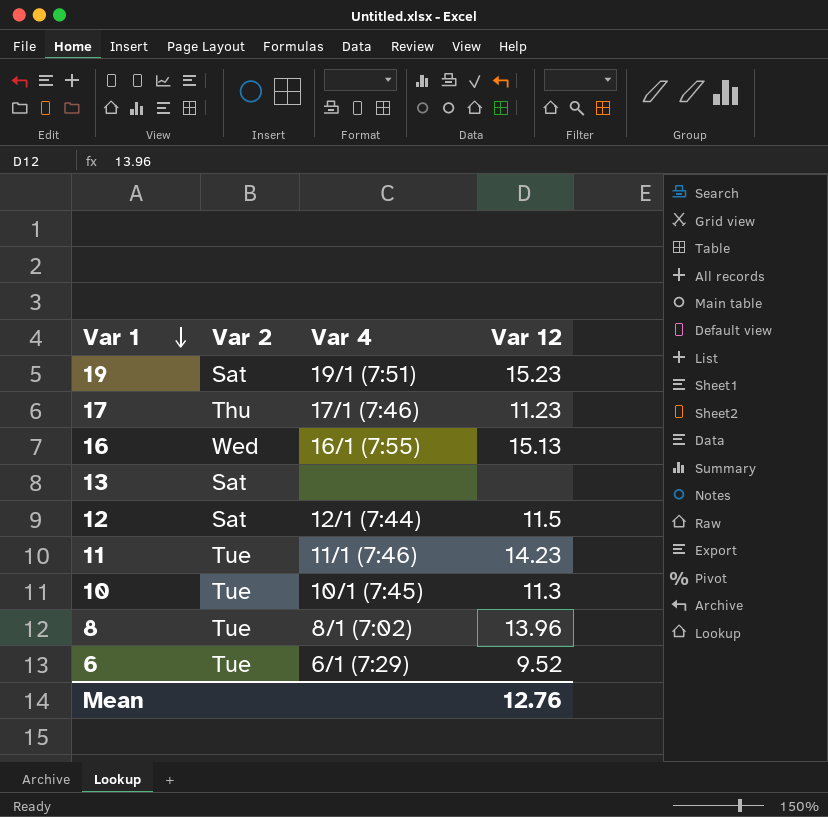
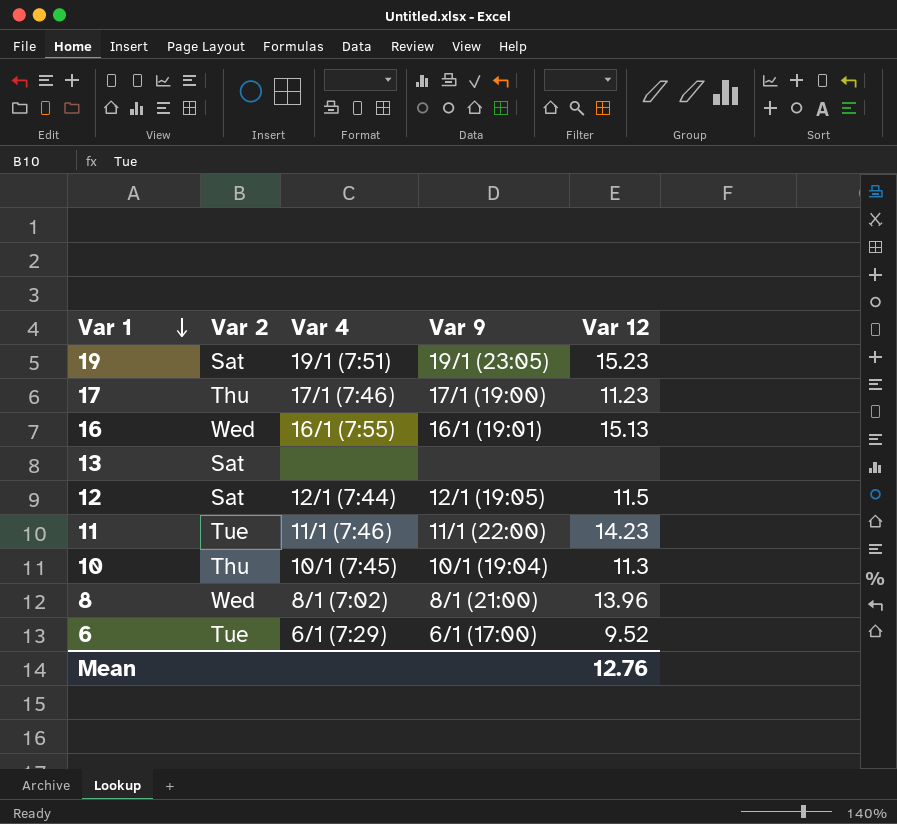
column Var 9 | position: none -> 4
10 | Var 2: Tue -> Thu
8 | Var 2: Tue -> Wed

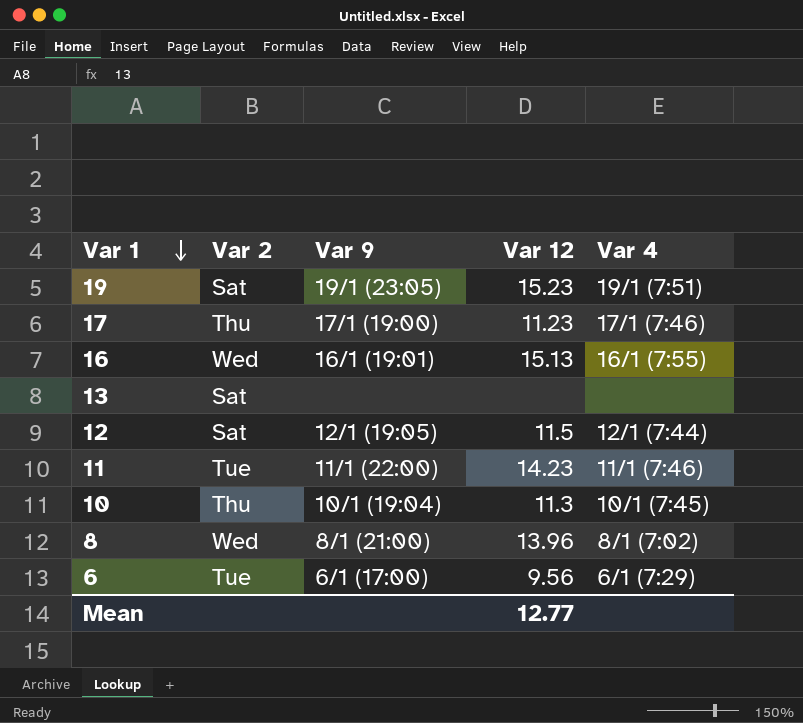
column Var 4 | position: 3 -> 5
6 | Var 12: 9.52 -> 9.56
Mean | Var 12: 12.76 -> 12.77

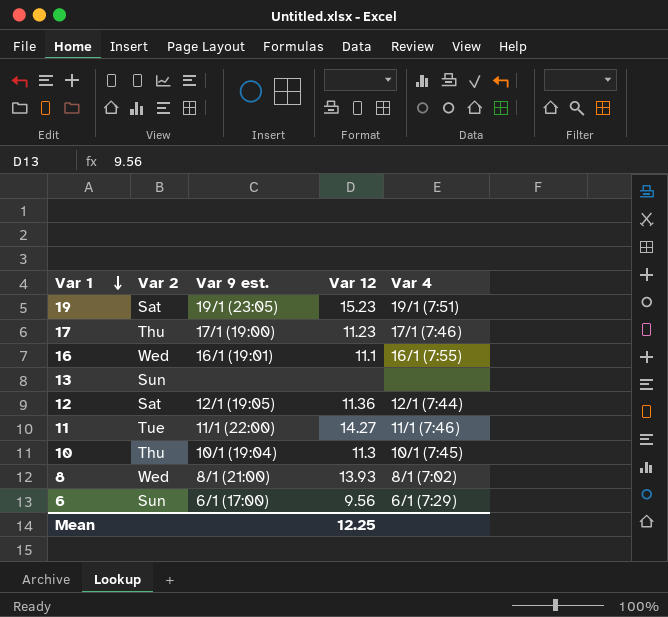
column name: Var 9 -> Var 9 est.
16 | Var 12: 15.13 -> 11.1
13 | Var 2: Sat -> Sun
12 | Var 12: 11.5 -> 11.36
11 | Var 12: 14.23 -> 14.27
8 | Var 12: 13.96 -> 13.93
6 | Var 2: Tue -> Sun
Mean | Var 12: 12.77 -> 12.25

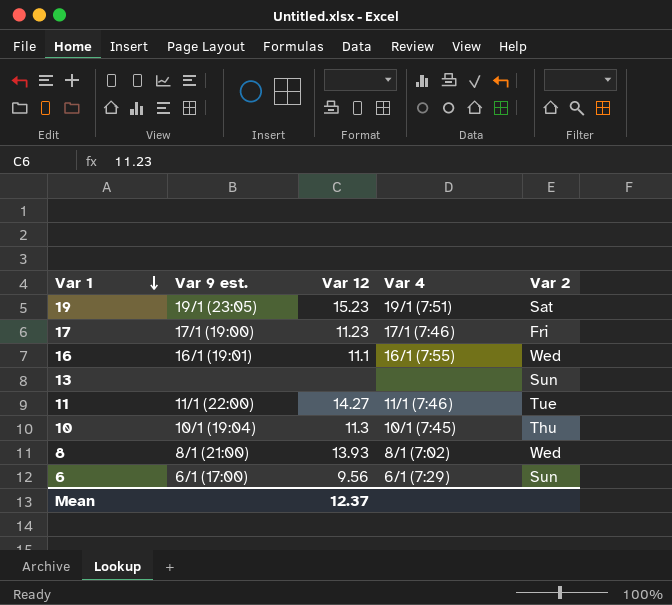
column Var 2 | position: 2 -> 5
row 12: Sat | 12/1 (19:05) | 11.36 | 12/1 (7:44) -> none
17 | Var 2: Thu -> Fri
Mean | Var 12: 12.25 -> 12.37

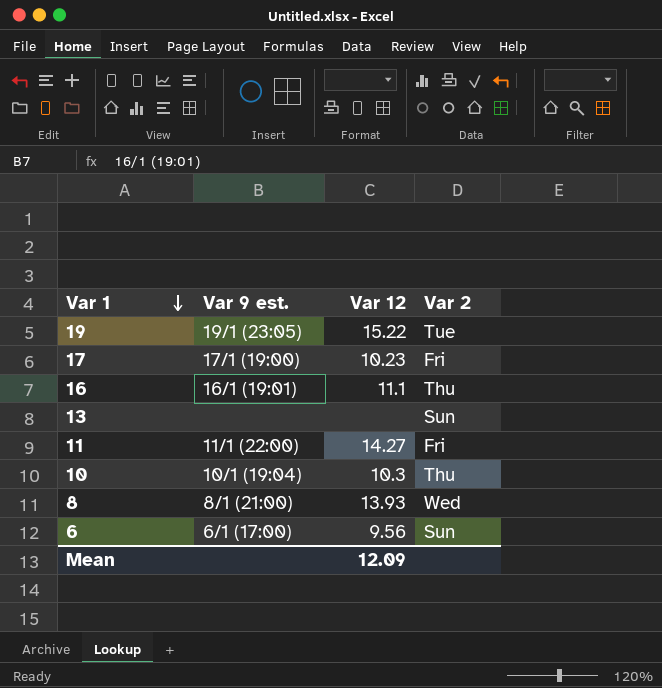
column Var 4 | position: 4 -> none
19 | Var 12: 15.23 -> 15.22
19 | Var 2: Sat -> Tue
17 | Var 12: 11.23 -> 10.23
16 | Var 2: Wed -> Thu
11 | Var 2: Tue -> Fri
10 | Var 12: 11.3 -> 10.3
Mean | Var 12: 12.37 -> 12.09

